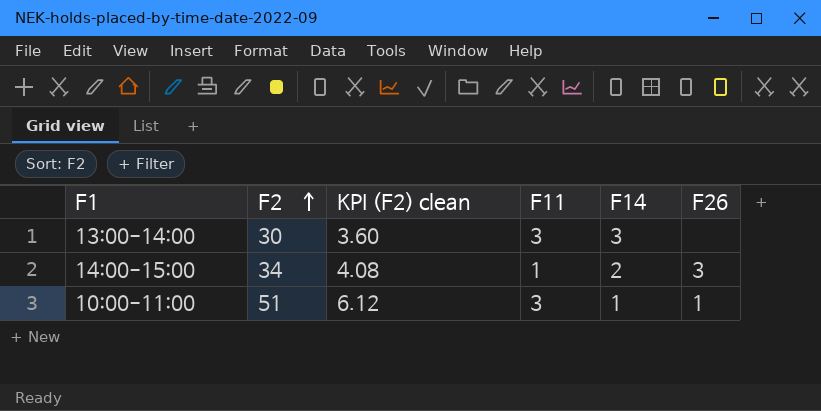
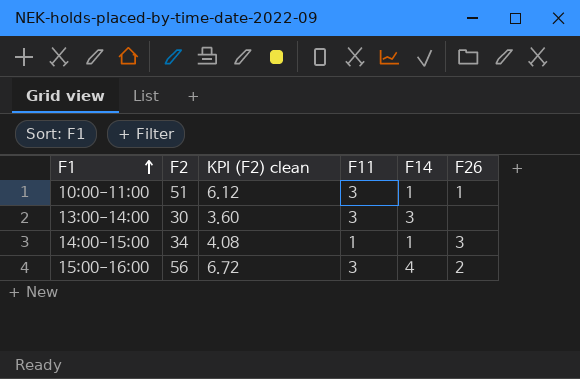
row order: F2 ascending -> F1 ascending
14:00-15:00 | F14: 2 -> 1
row 15:00-16:00: none -> 56 | 6.72 | 3 | 4 | 2

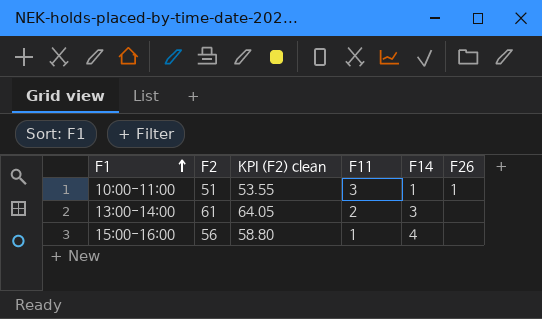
column KPI (F2) clean | formula: [F2] * 0.12 -> [F2] * 1.05
row 14:00-15:00: 34 | 4.08 | 1 | 1 | 3 -> none
13:00-14:00 | F2: 30 -> 61
13:00-14:00 | F11: 3 -> 2
15:00-16:00 | F11: 3 -> 1
15:00-16:00 | F26: 2 -> none

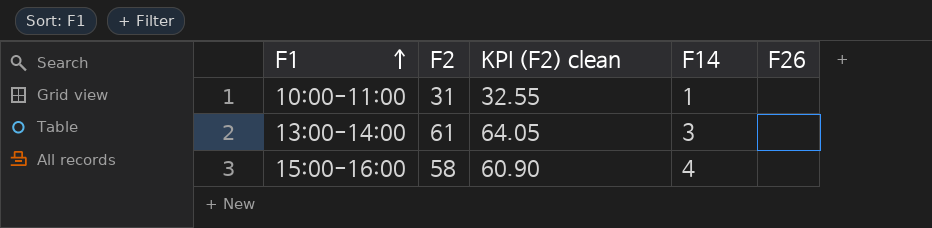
column F11 | position: 4 -> none
10:00-11:00 | F2: 51 -> 31
10:00-11:00 | KPI (F2) clean: 53.55 -> 32.55
10:00-11:00 | F26: 1 -> none
15:00-16:00 | F2: 56 -> 58
15:00-16:00 | KPI (F2) clean: 58.80 -> 60.90

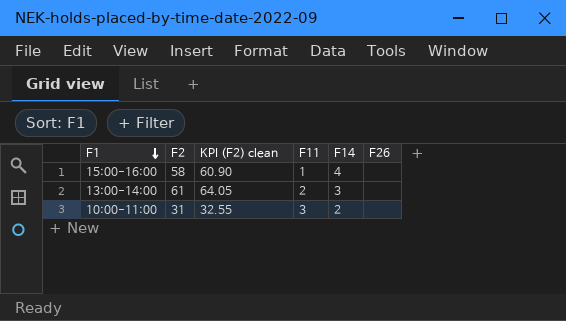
row order: F1 ascending -> F1 descending
column F11 | position: none -> 4
10:00-11:00 | F14: 1 -> 2

